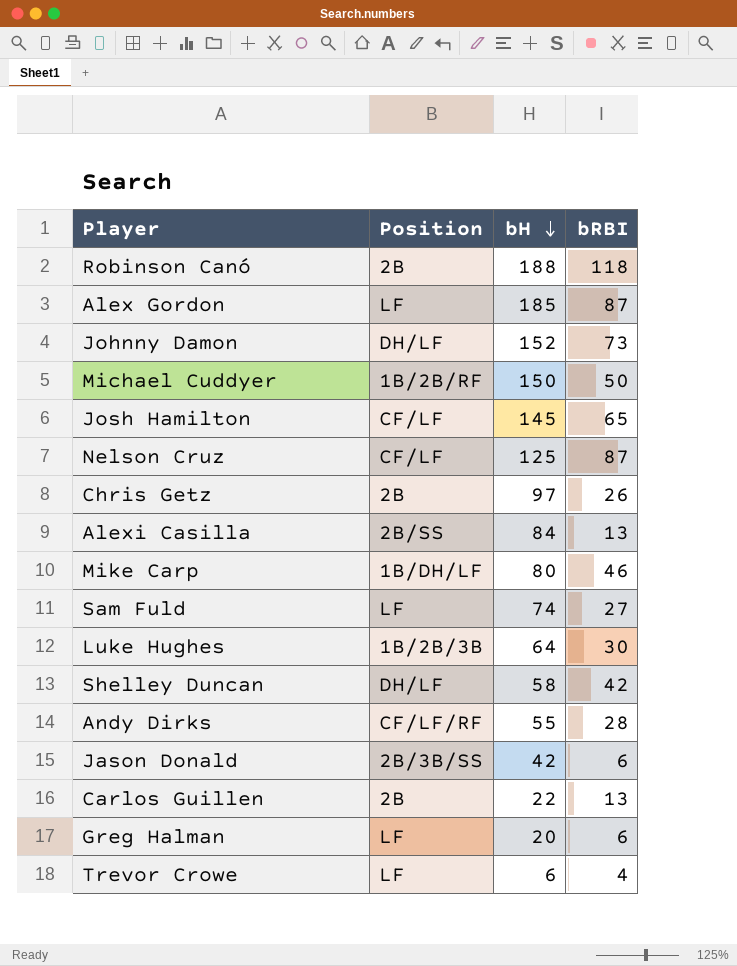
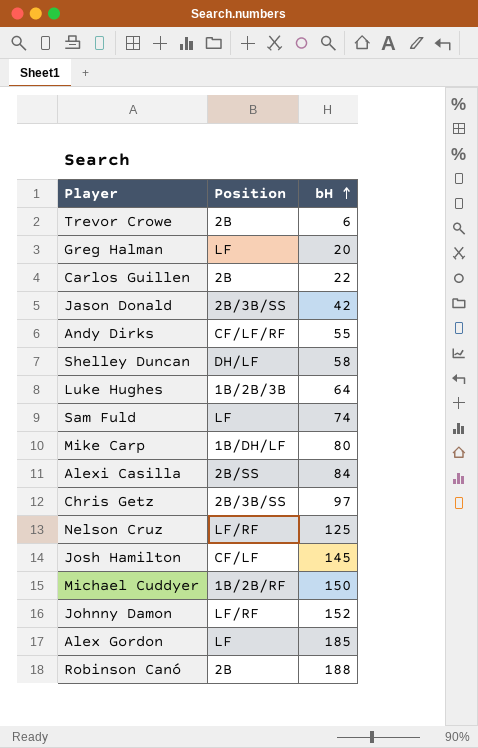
row order: bH descending -> bH ascending
column bRBI | position: 4 -> none
Trevor Crowe | Position: LF -> 2B
Chris Getz | Position: 2B -> 2B/3B/SS
Nelson Cruz | Position: CF/LF -> LF/RF
Johnny Damon | Position: DH/LF -> LF/RF

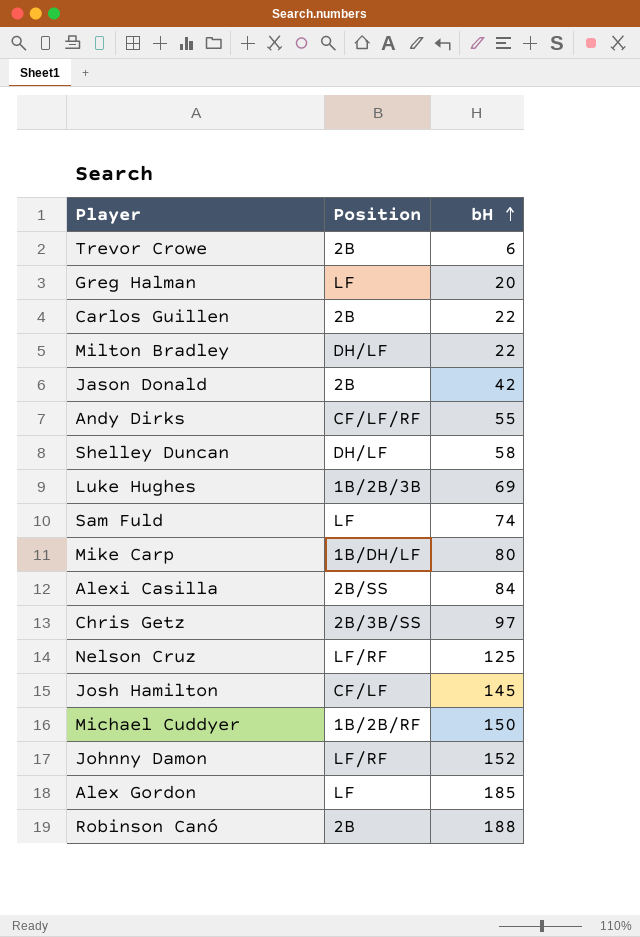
row Milton Bradley: none -> DH/LF | 22
Jason Donald | Position: 2B/3B/SS -> 2B
Luke Hughes | bH: 64 -> 69

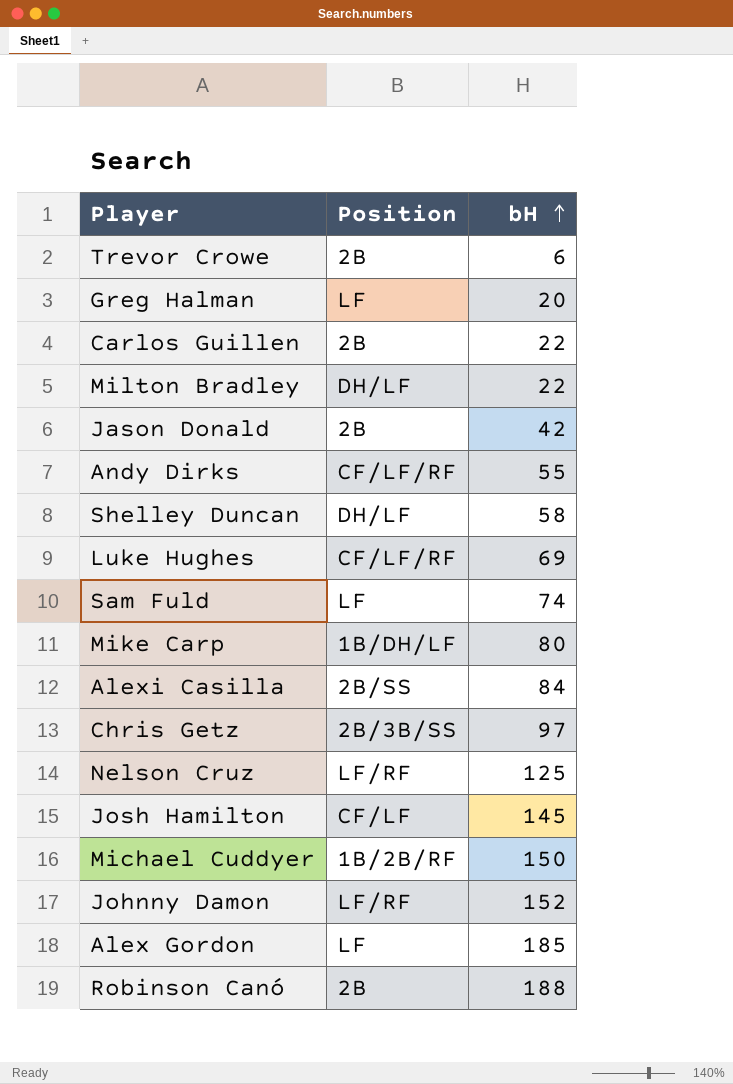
Luke Hughes | Position: 1B/2B/3B -> CF/LF/RF

